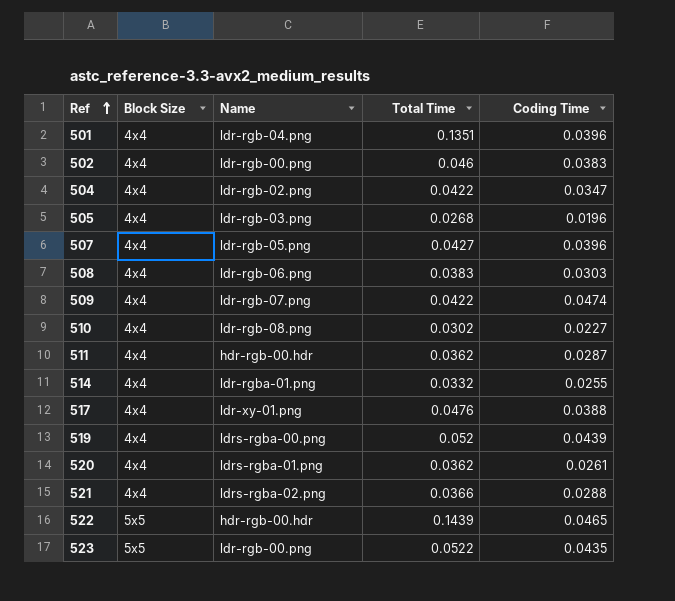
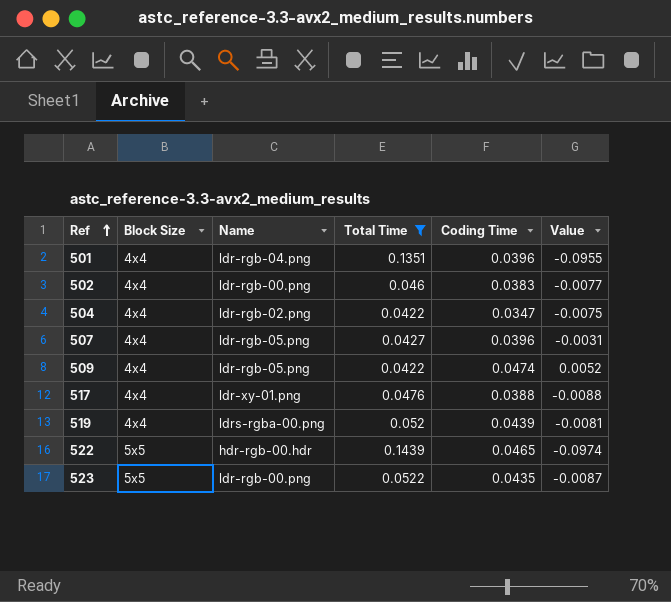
filter: none -> Total Time >= 0.0422
column Value | formula: none -> [Coding Time] - [Total Time]
509 | Name: ldr-rgb-07.png -> ldr-rgb-05.png

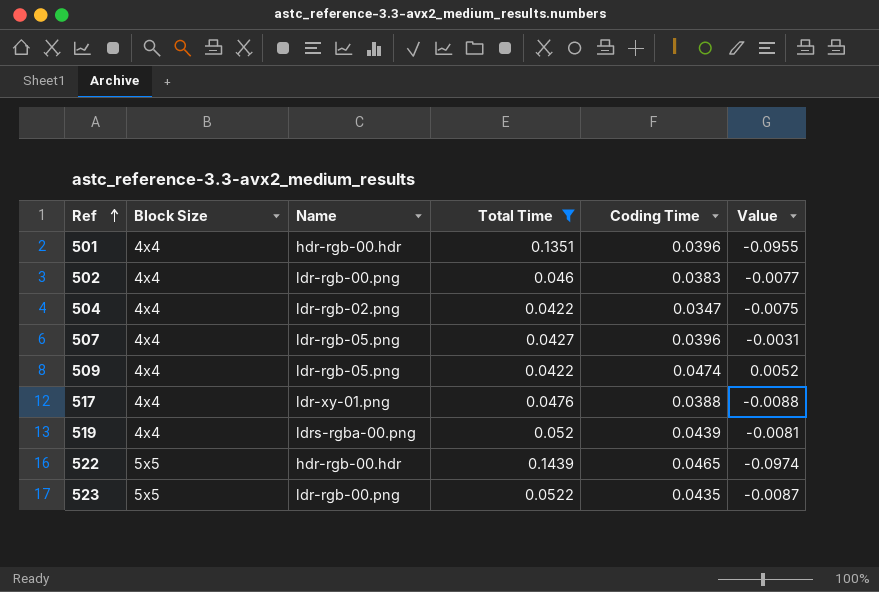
501 | Name: ldr-rgb-04.png -> hdr-rgb-00.hdr

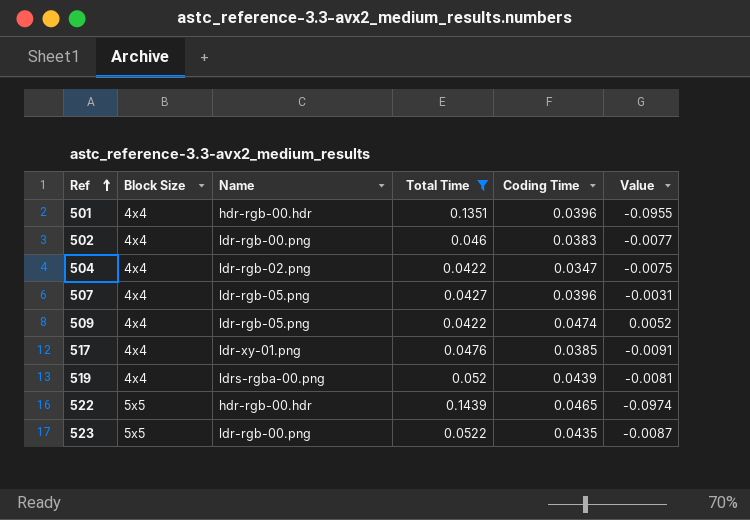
517 | Coding Time: 0.0388 -> 0.0385
517 | Value: -0.0088 -> -0.0091

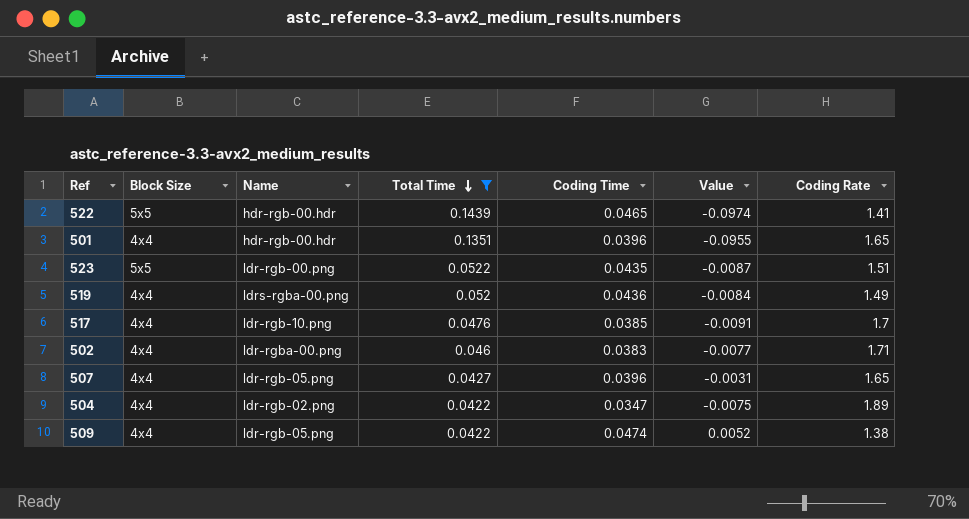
row order: Ref ascending -> Total Time descending
column Coding Rate | position: none -> 7
519 | Coding Time: 0.0439 -> 0.0436
519 | Value: -0.0081 -> -0.0084
517 | Name: ldr-xy-01.png -> ldr-rgb-10.png
502 | Name: ldr-rgb-00.png -> ldr-rgba-00.png

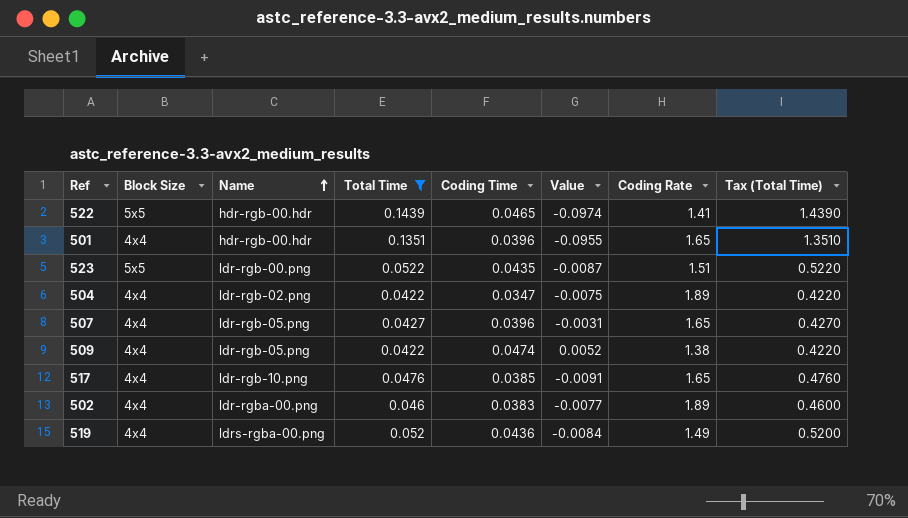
row order: Total Time descending -> Name ascending
column Tax (Total Time) | formula: none -> [Total Time] * 10
517 | Coding Rate: 1.7 -> 1.65
502 | Coding Rate: 1.71 -> 1.89

